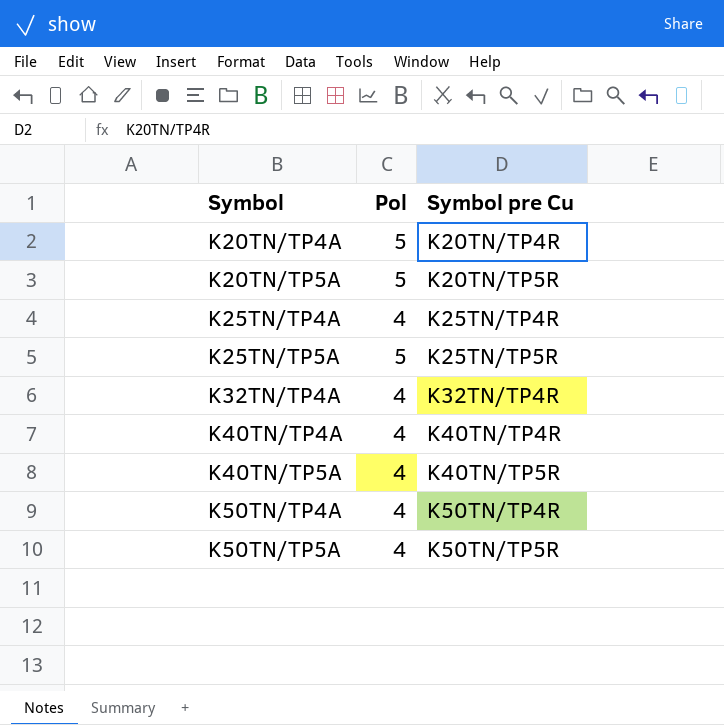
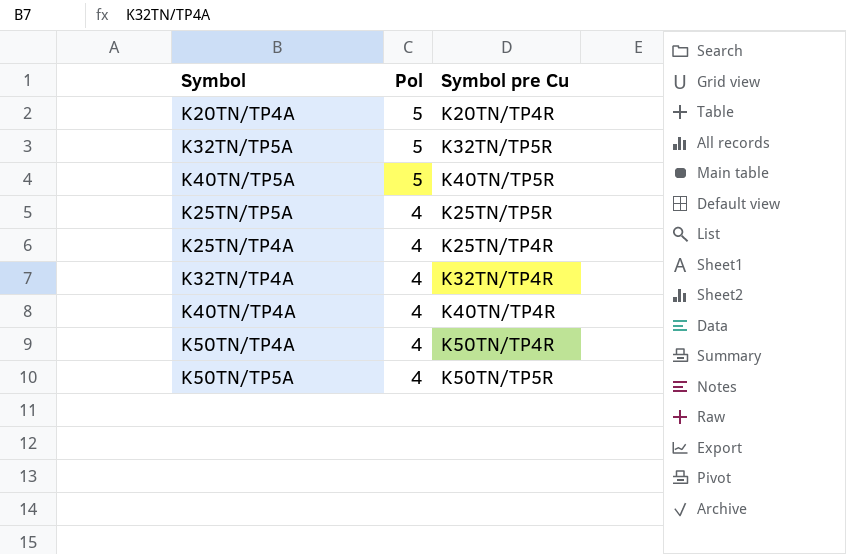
row order: Symbol ascending -> Pol descending
row K20TN/TP5A: 5 | K20TN/TP5R -> none
row K32TN/TP5A: none -> 5 | K32TN/TP5R
K40TN/TP5A | Pol: 4 -> 5
K25TN/TP5A | Pol: 5 -> 4

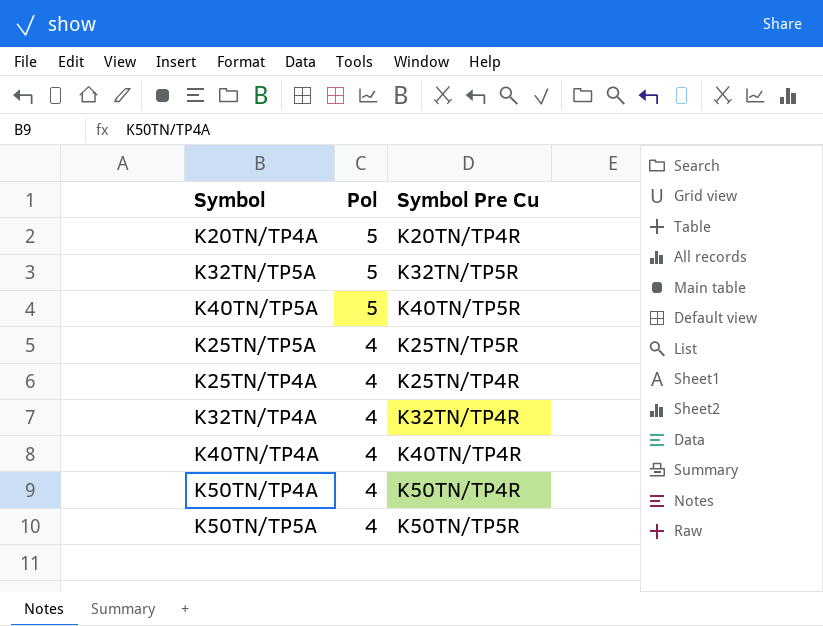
column name: Symbol pre Cu -> Symbol Pre Cu

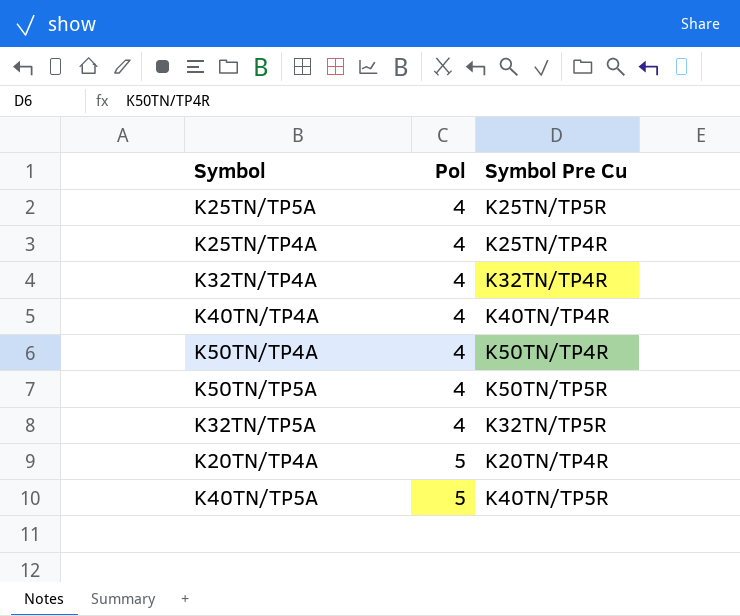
row order: Pol descending -> Pol ascending
K32TN/TP5A | Pol: 5 -> 4

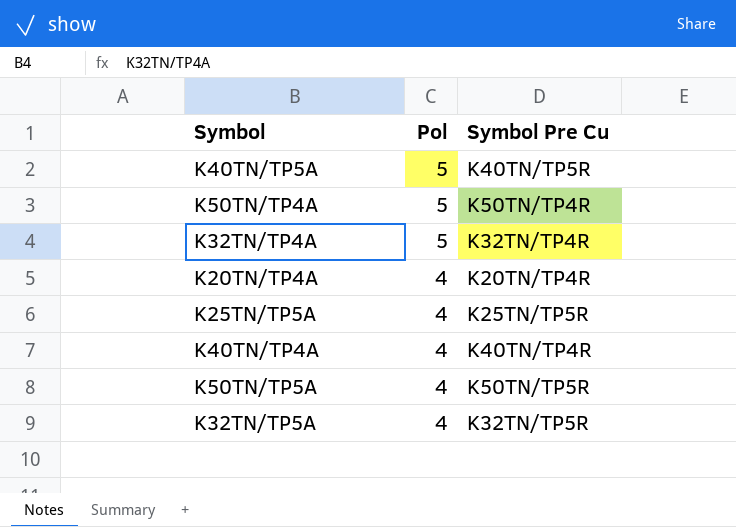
row order: Pol ascending -> Pol descending
row K25TN/TP4A: 4 | K25TN/TP4R -> none
K50TN/TP4A | Pol: 4 -> 5
K32TN/TP4A | Pol: 4 -> 5
K20TN/TP4A | Pol: 5 -> 4

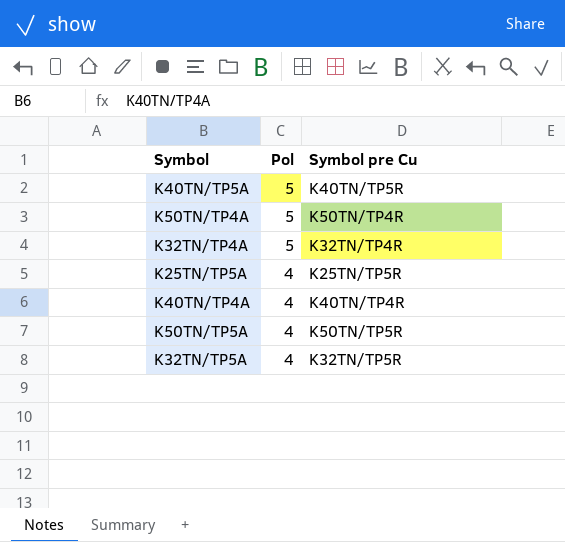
column name: Symbol Pre Cu -> Symbol pre Cu
row K20TN/TP4A: 4 | K20TN/TP4R -> none

